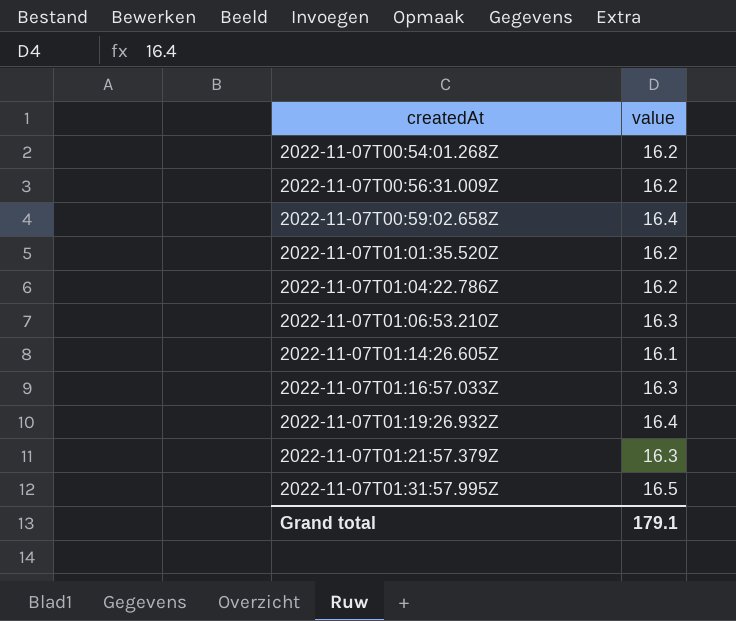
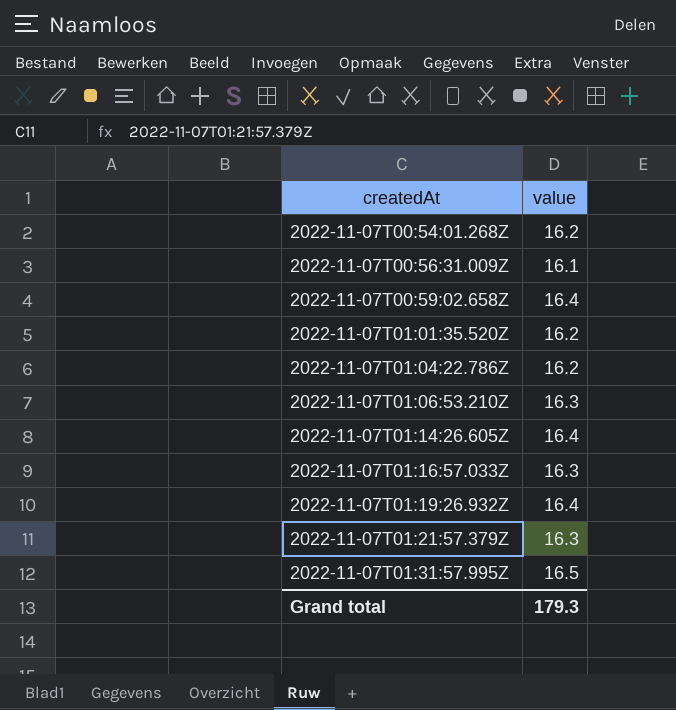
2022-11-07T00:56:31.009Z | value: 16.2 -> 16.1
2022-11-07T01:14:26.605Z | value: 16.1 -> 16.4
Grand total | value: 179.1 -> 179.3

